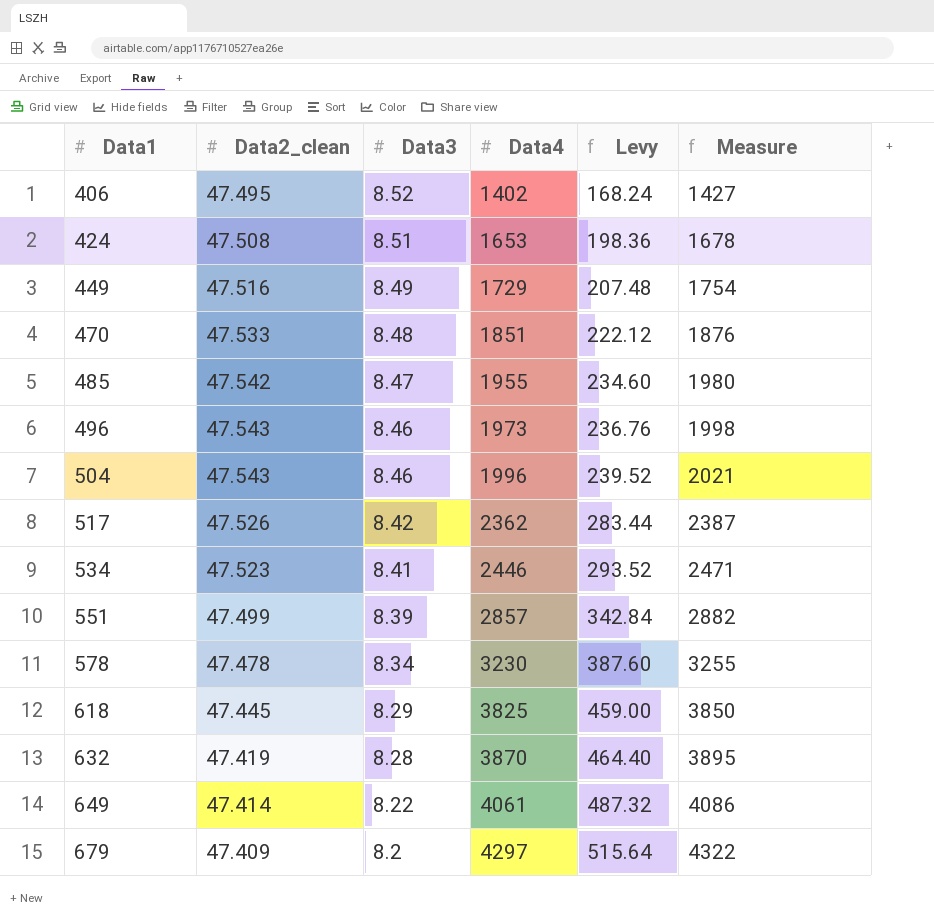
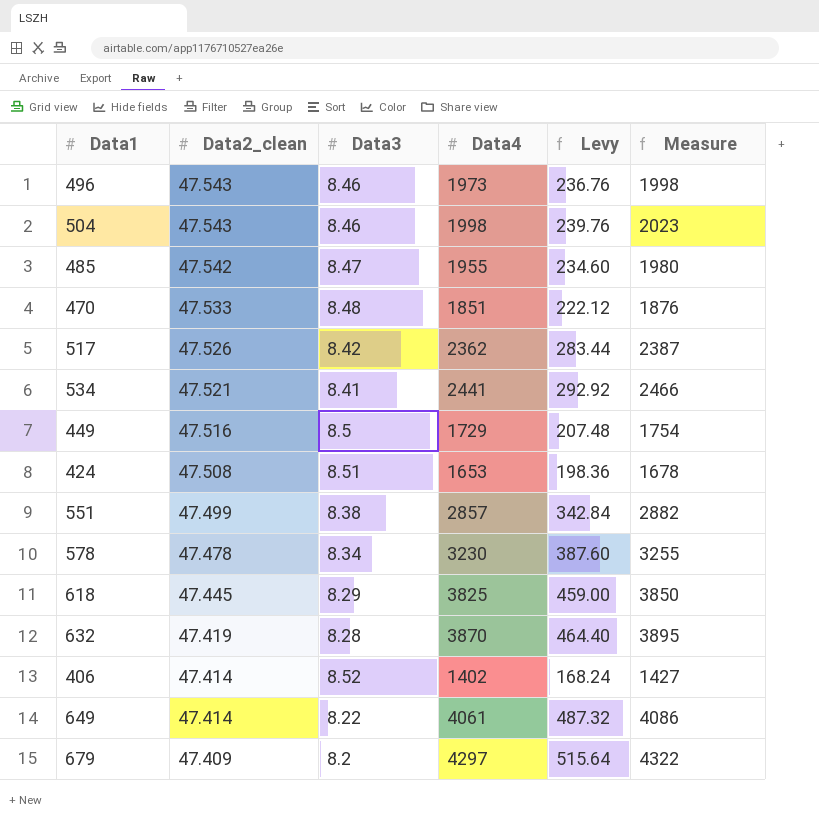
row order: Data1 ascending -> Data2_clean descending
504 | Data4: 1996 -> 1998
504 | Levy: 239.52 -> 239.76
504 | Measure: 2021 -> 2023
534 | Data2_clean: 47.523 -> 47.521
534 | Data4: 2446 -> 2441
534 | Levy: 293.52 -> 292.92
534 | Measure: 2471 -> 2466
449 | Data3: 8.49 -> 8.5
551 | Data3: 8.39 -> 8.38
406 | Data2_clean: 47.495 -> 47.414

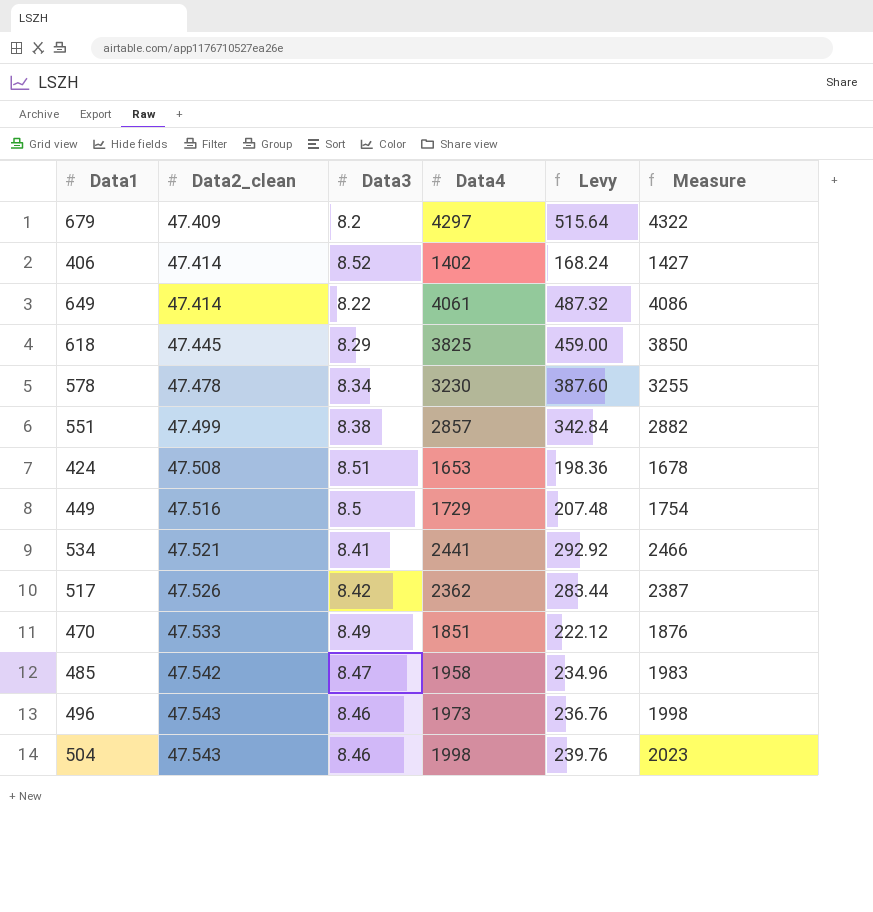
row order: Data2_clean descending -> Data2_clean ascending
row 632: 47.419 | 8.28 | 3870 | 464.40 | 3895 -> none
470 | Data3: 8.48 -> 8.49
485 | Data4: 1955 -> 1958
485 | Levy: 234.60 -> 234.96
485 | Measure: 1980 -> 1983

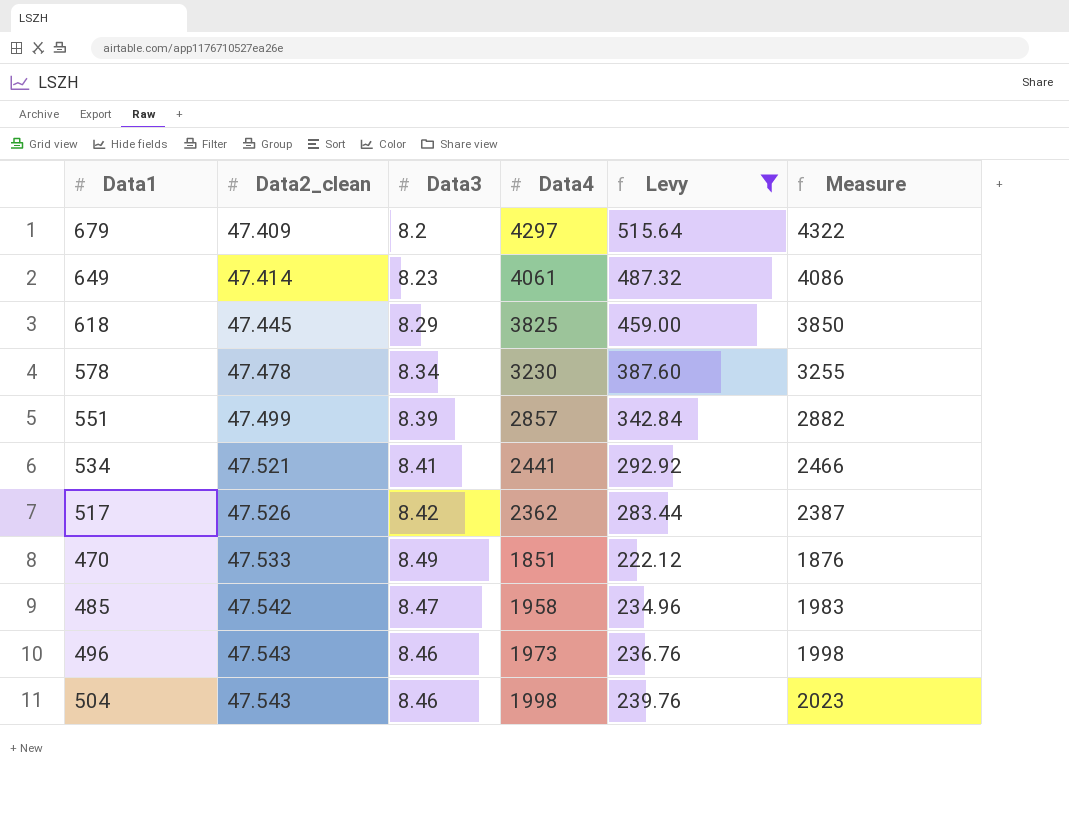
filter: none -> Levy >= 222.12
649 | Data3: 8.22 -> 8.23
551 | Data3: 8.38 -> 8.39

